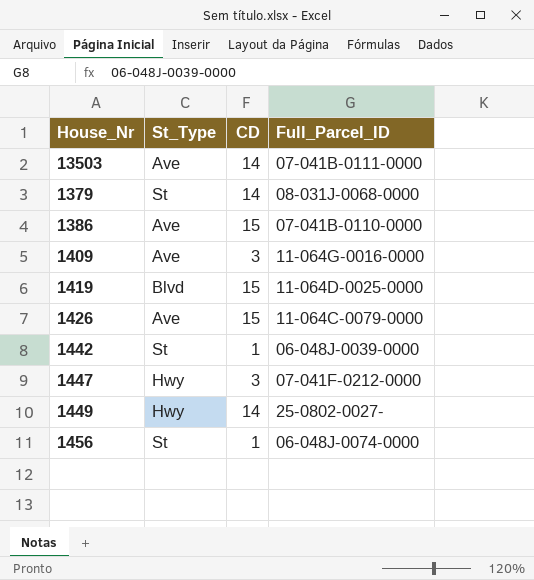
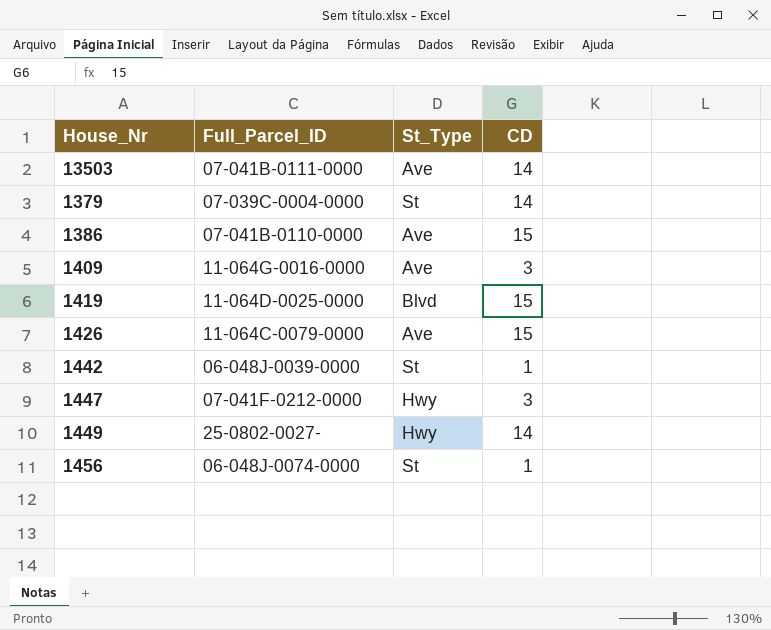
column Full_Parcel_ID | position: 4 -> 2
1379 | Full_Parcel_ID: 08-031J-0068-0000 -> 07-039C-0004-0000

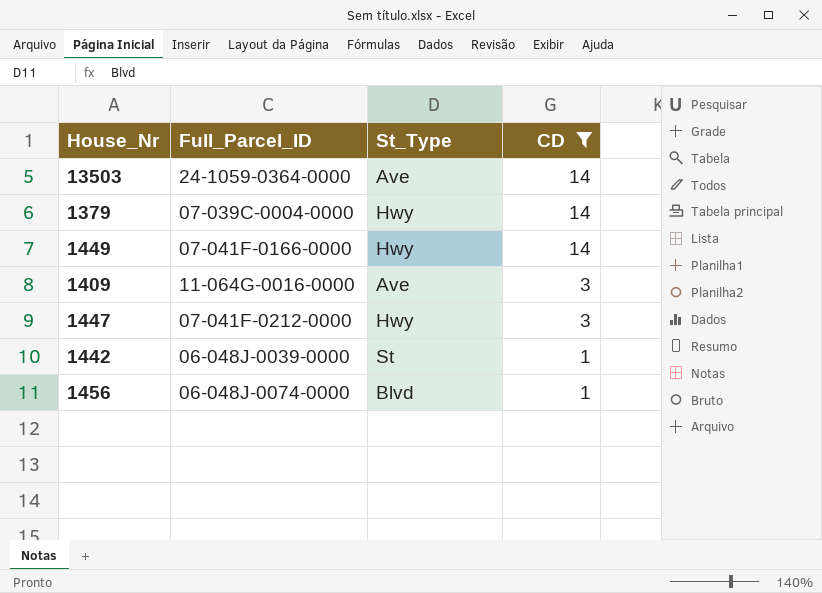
filter: none -> CD != 15
row order: none -> CD descending
13503 | Full_Parcel_ID: 07-041B-0111-0000 -> 24-1059-0364-0000
1379 | St_Type: St -> Hwy
1449 | Full_Parcel_ID: 25-0802-0027- -> 07-041F-0166-0000
1456 | St_Type: St -> Blvd

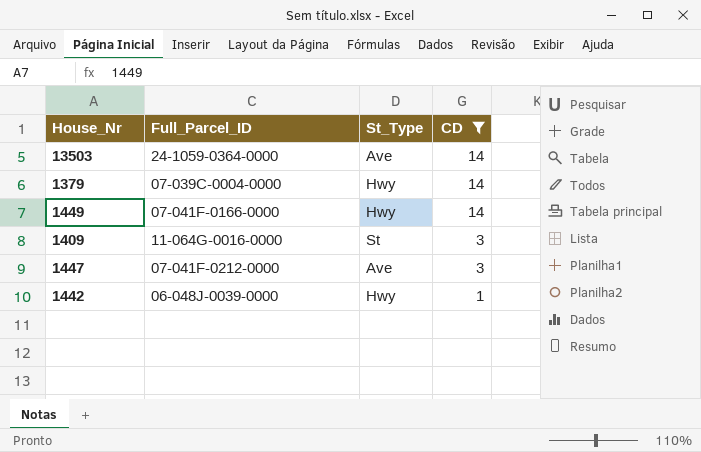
row 1456: 06-048J-0074-0000 | Blvd | 1 -> none
1409 | St_Type: Ave -> St
1447 | St_Type: Hwy -> Ave
1442 | St_Type: St -> Hwy

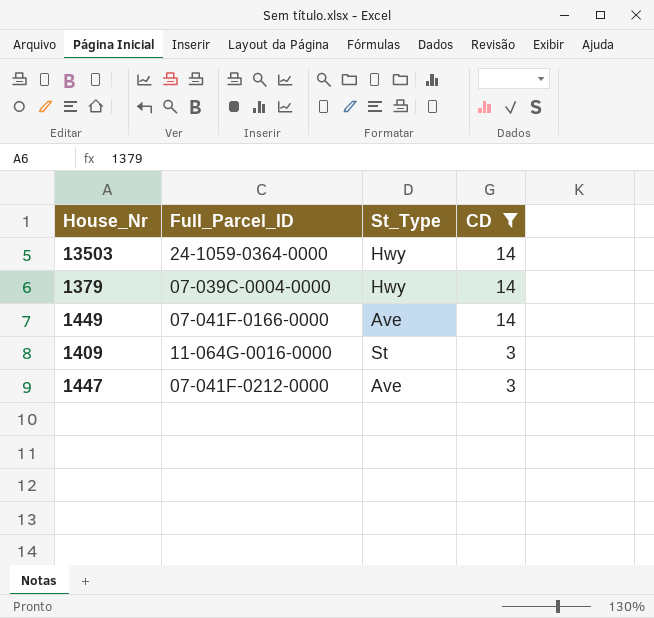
row 1442: 06-048J-0039-0000 | Hwy | 1 -> none
13503 | St_Type: Ave -> Hwy
1449 | St_Type: Hwy -> Ave

